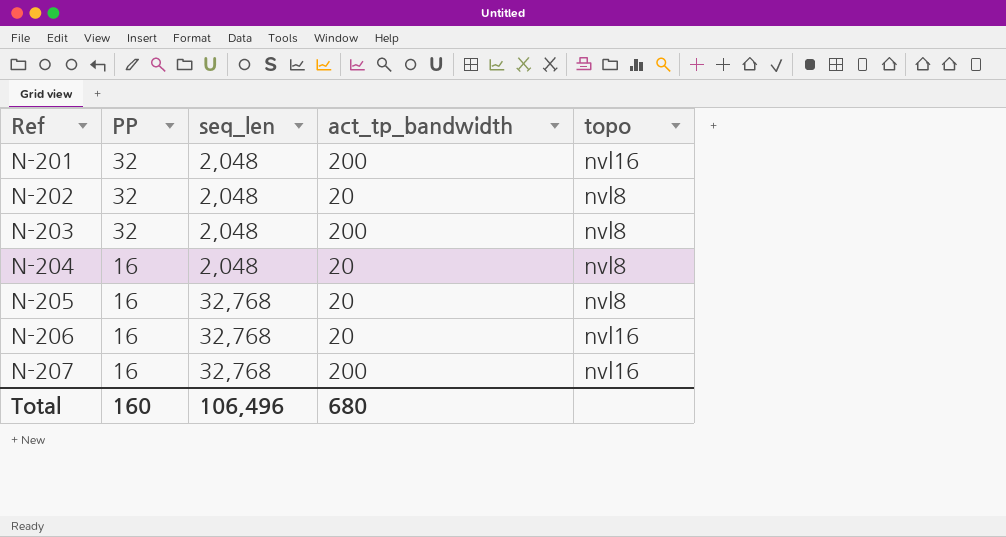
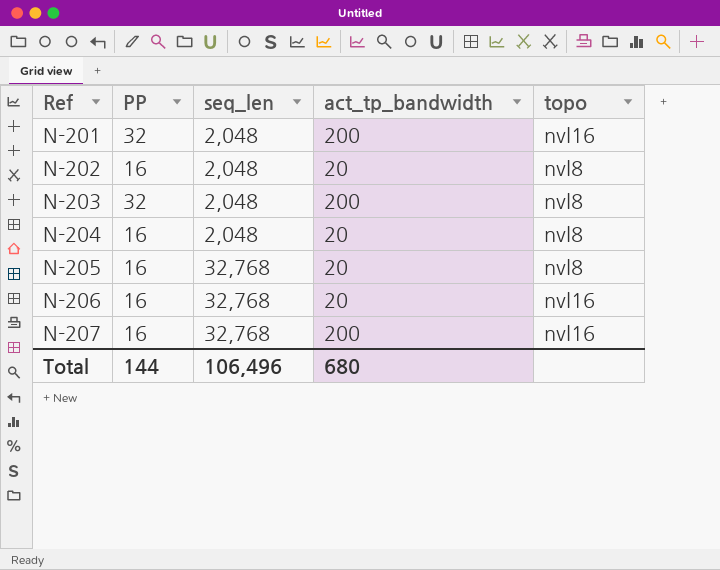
N-202 | PP: 32 -> 16
Total | PP: 160 -> 144

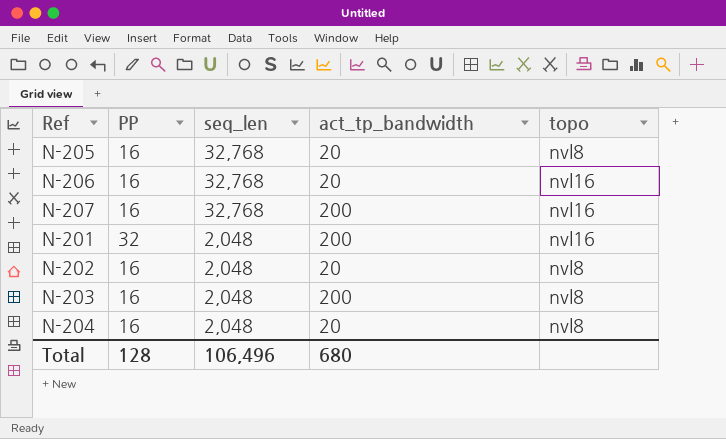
row order: Ref ascending -> seq_len descending
N-203 | PP: 32 -> 16
Total | PP: 144 -> 128

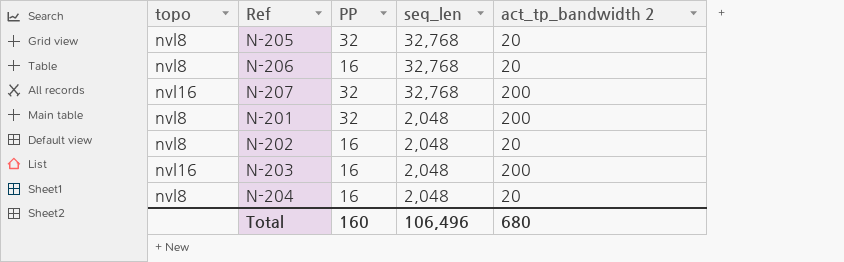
column topo | position: 5 -> 1
column name: act_tp_bandwidth -> act_tp_bandwidth 2
N-205 | PP: 16 -> 32
N-206 | topo: nvl16 -> nvl8
N-207 | PP: 16 -> 32
N-201 | topo: nvl16 -> nvl8
N-203 | topo: nvl8 -> nvl16
Total | PP: 128 -> 160

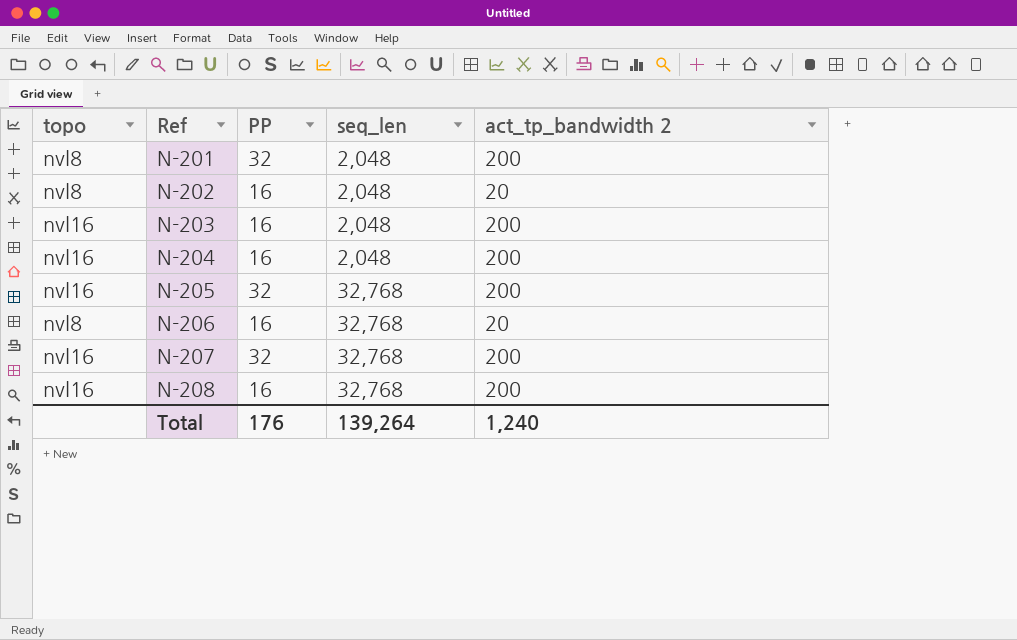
row order: seq_len descending -> Ref ascending
N-204 | topo: nvl8 -> nvl16
N-204 | act_tp_bandwidth 2: 20 -> 200
N-205 | topo: nvl8 -> nvl16
N-205 | act_tp_bandwidth 2: 20 -> 200
row N-208: none -> nvl16 | 16 | 32,768 | 200
Total | PP: 160 -> 176
Total | seq_len: 106,496 -> 139,264
Total | act_tp_bandwidth 2: 680 -> 1,240

